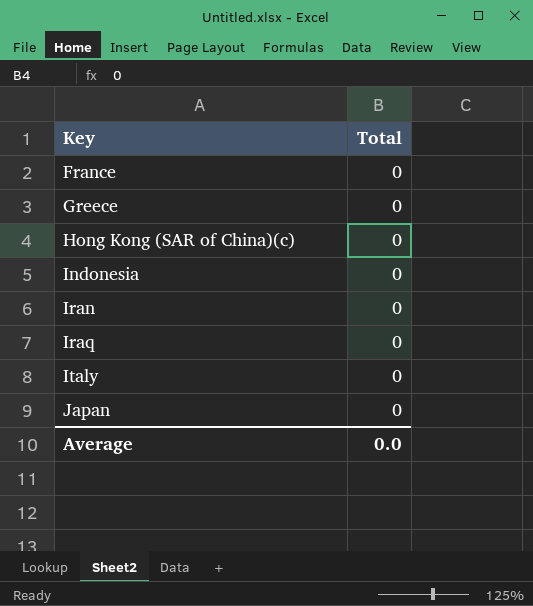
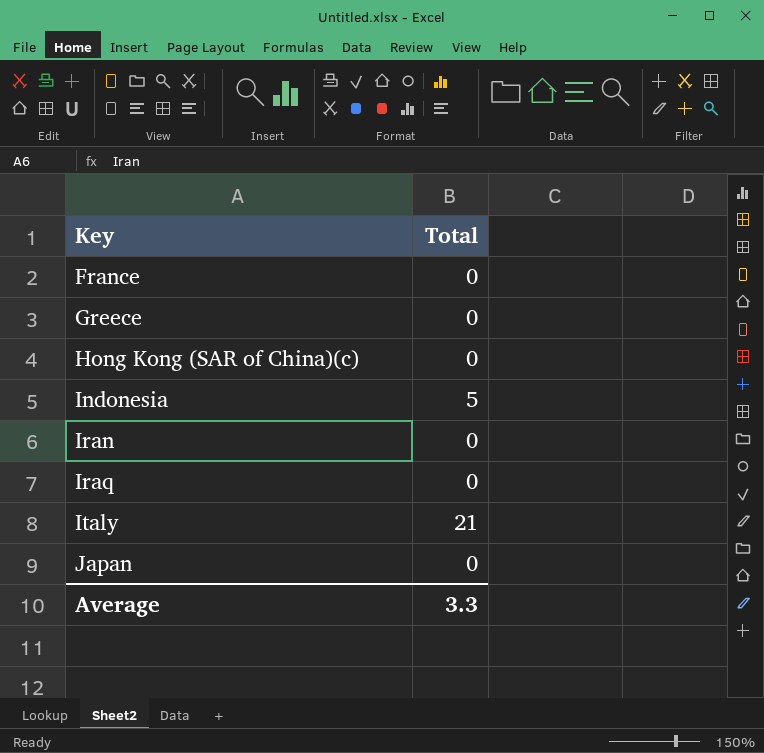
Indonesia | Total: 0 -> 5
Italy | Total: 0 -> 21
Average | Total: 0.0 -> 3.3

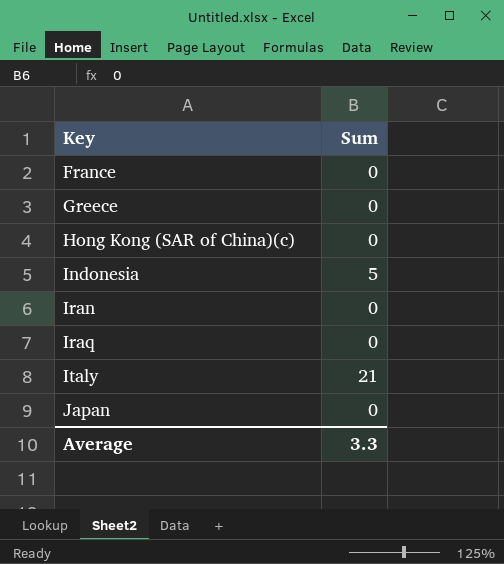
column name: Total -> Sum

